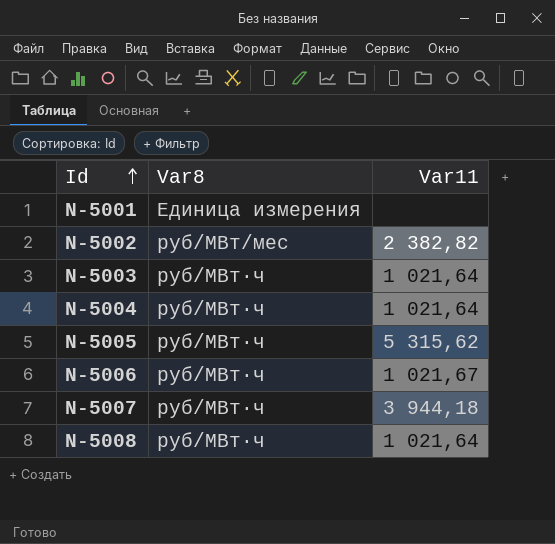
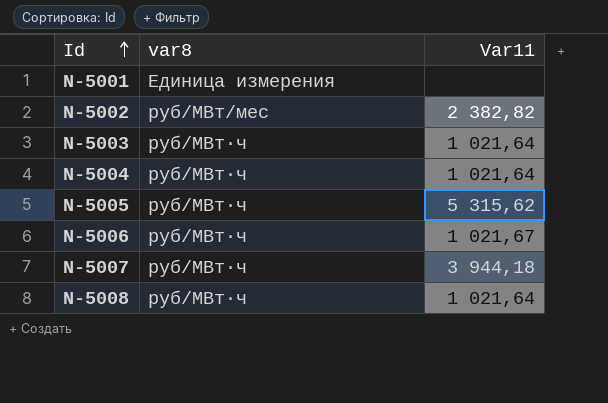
column name: Var8 -> var8

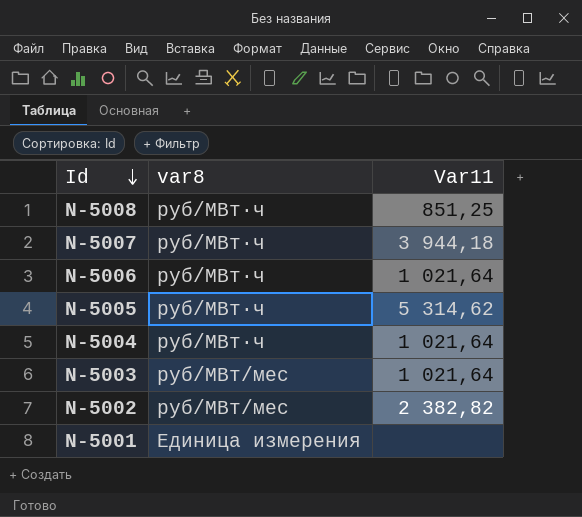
row order: Id ascending -> Id descending
N-5008 | Var11: 1 021,64 -> 851,25
N-5006 | Var11: 1 021,67 -> 1 021,64
N-5005 | Var11: 5 315,62 -> 5 314,62
N-5003 | var8: руб/МВт·ч -> руб/МВт/мес

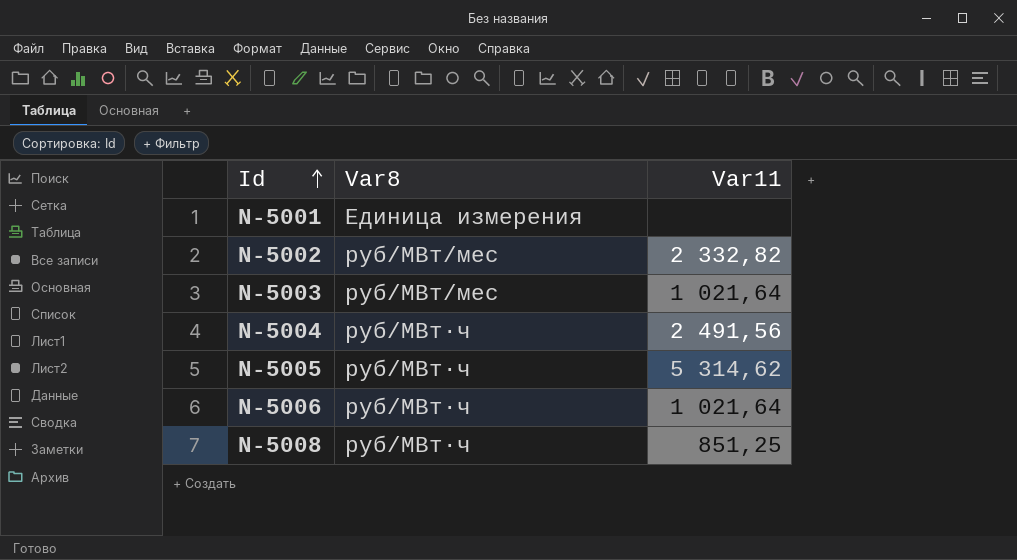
row order: Id descending -> Id ascending
column name: var8 -> Var8
row N-5007: руб/МВт·ч | 3 944,18 -> none
N-5002 | Var11: 2 382,82 -> 2 332,82
N-5004 | Var11: 1 021,64 -> 2 491,56

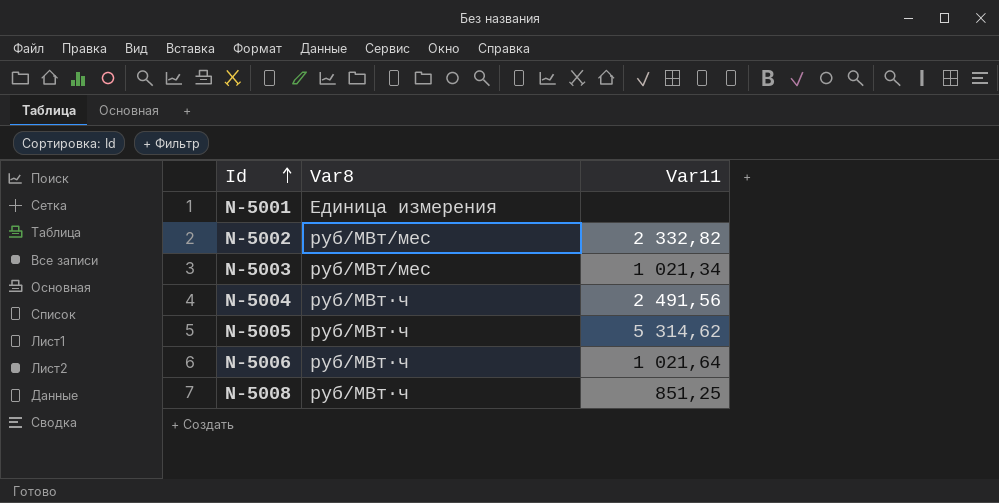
N-5003 | Var11: 1 021,64 -> 1 021,34

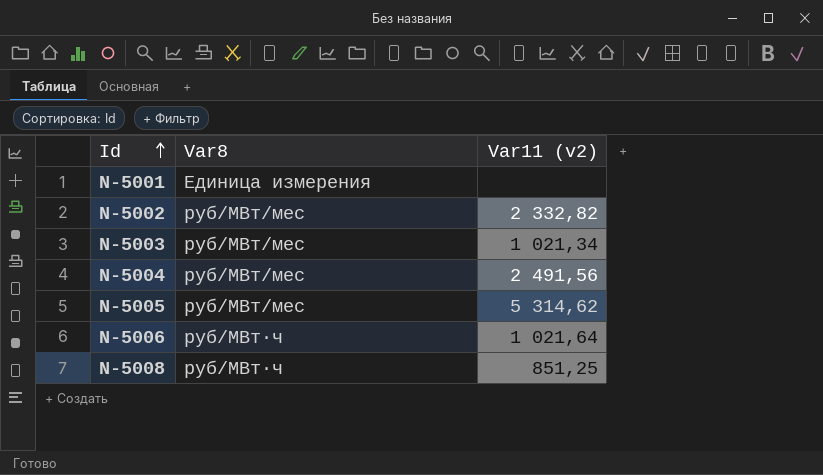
column name: Var11 -> Var11 (v2)
N-5004 | Var8: руб/МВт·ч -> руб/МВт/мес
N-5005 | Var8: руб/МВт·ч -> руб/МВт/мес

